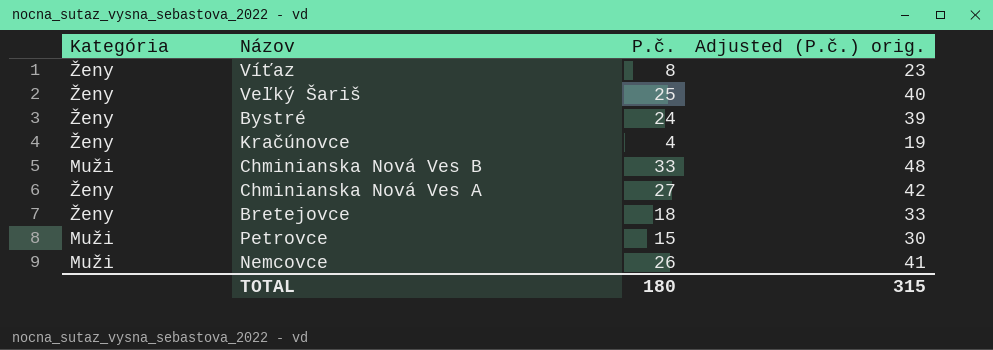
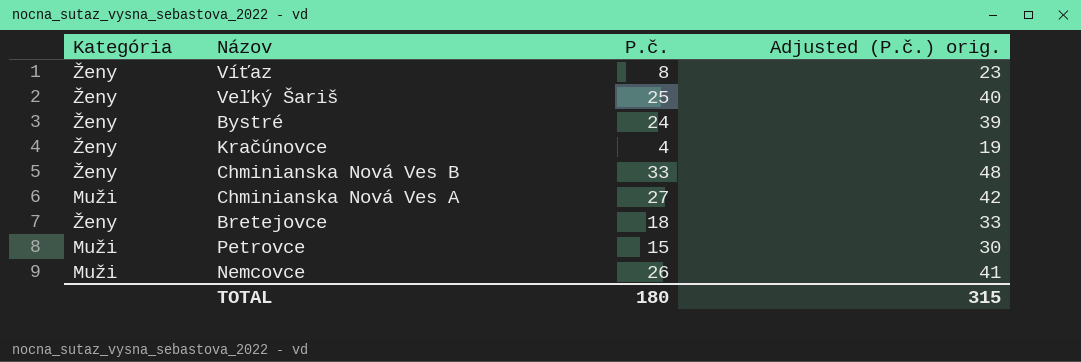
Chminianska Nová Ves B | Kategória: Muži -> Ženy
Chminianska Nová Ves A | Kategória: Ženy -> Muži

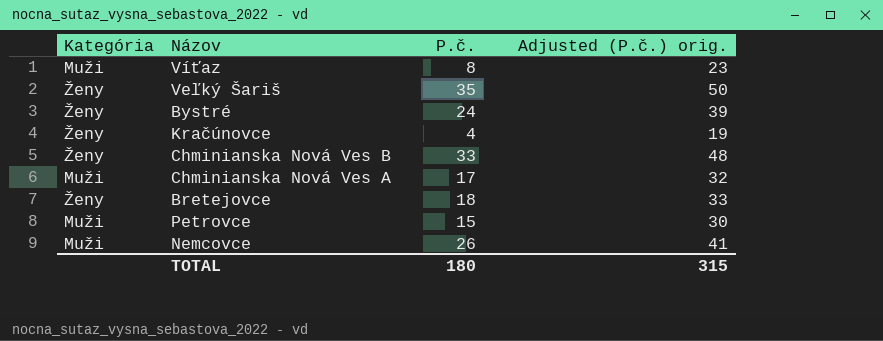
Víťaz | Kategória: Ženy -> Muži
Veľký Šariš | P.č.: 25 -> 35
Veľký Šariš | Adjusted (P.č.) orig.: 40 -> 50
Chminianska Nová Ves A | P.č.: 27 -> 17
Chminianska Nová Ves A | Adjusted (P.č.) orig.: 42 -> 32

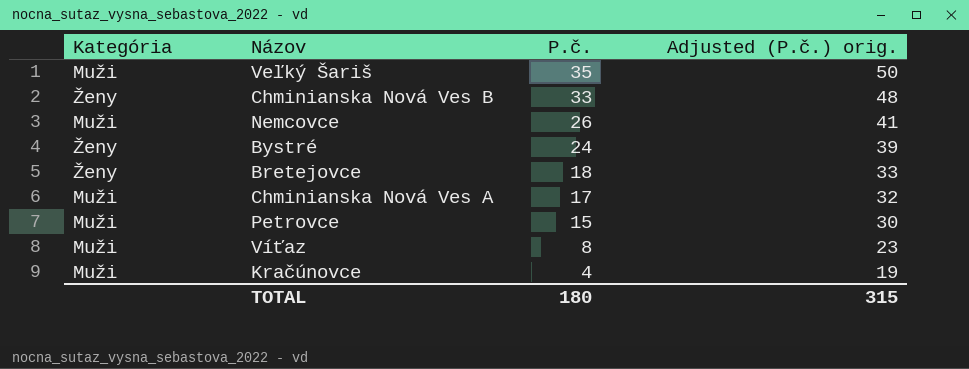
row order: none -> P.č. descending
Veľký Šariš | Kategória: Ženy -> Muži
Kračúnovce | Kategória: Ženy -> Muži

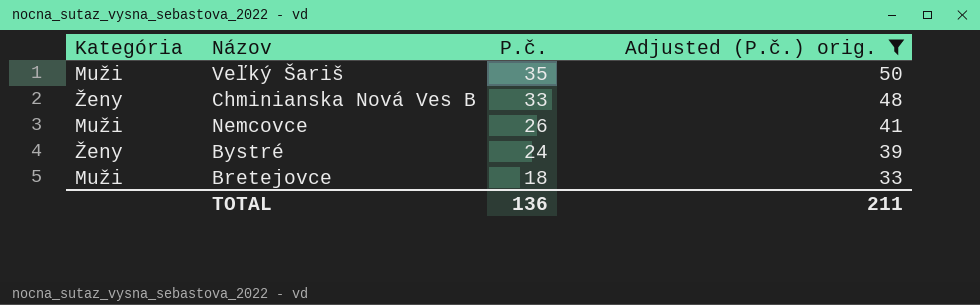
filter: none -> Adjusted (P.č.) orig. >= 33
Bretejovce | Kategória: Ženy -> Muži
TOTAL | P.č.: 180 -> 136
TOTAL | Adjusted (P.č.) orig.: 315 -> 211

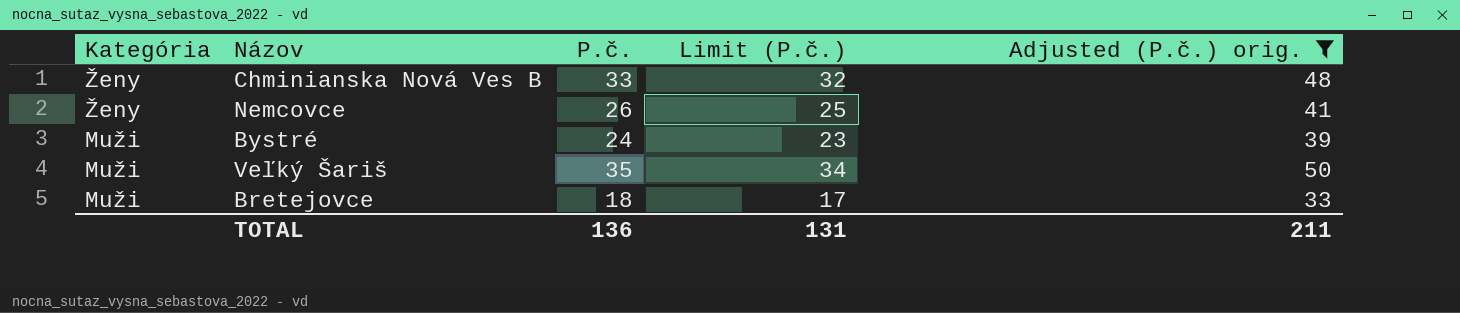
row order: P.č. descending -> Kategória descending
column Limit (P.č.) | formula: none -> [P.č.] - 1
Nemcovce | Kategória: Muži -> Ženy
Bystré | Kategória: Ženy -> Muži

